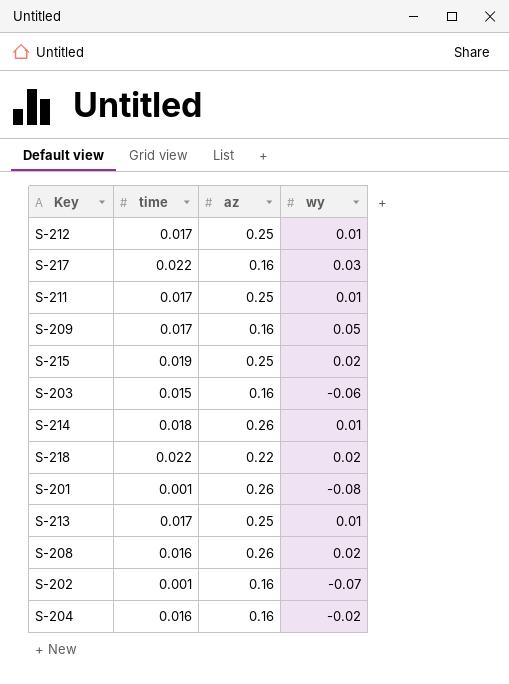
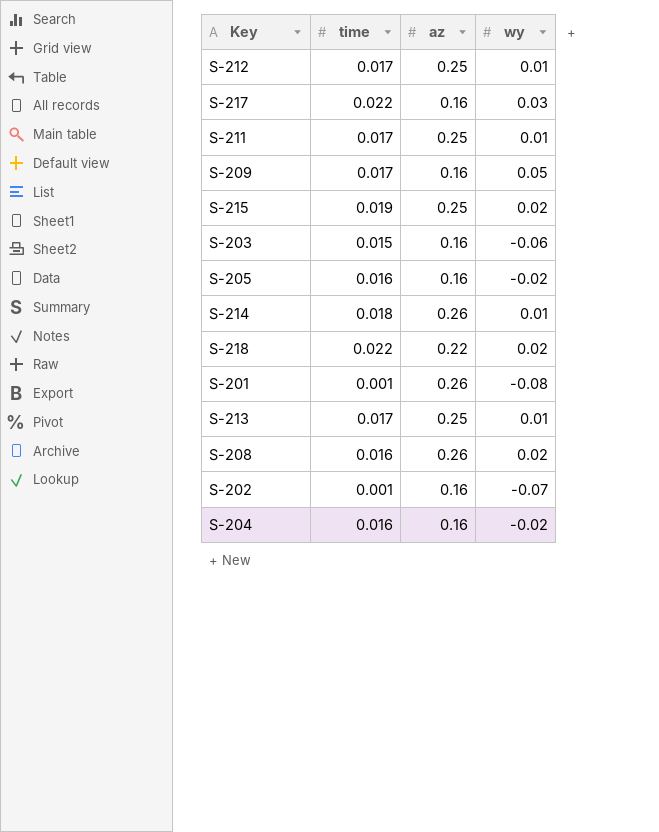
row S-205: none -> 0.016 | 0.16 | -0.02

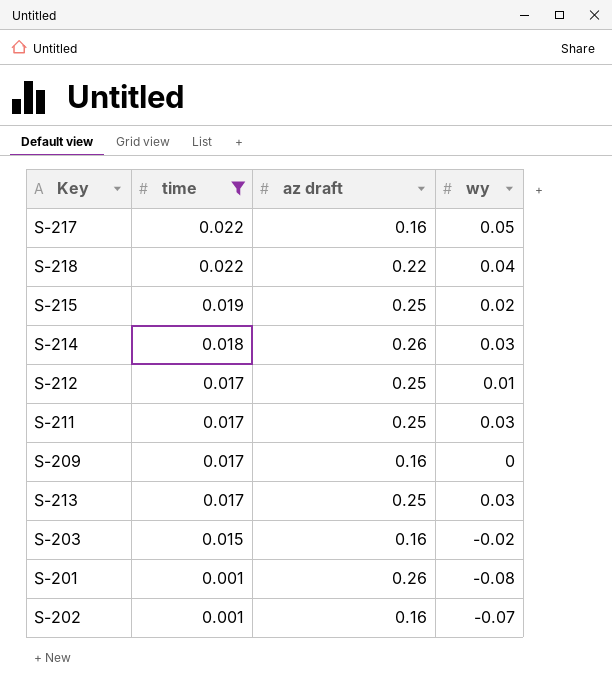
filter: none -> time != 0.016
row order: none -> time descending
column name: az -> az draft
S-217 | wy: 0.03 -> 0.05
S-218 | wy: 0.02 -> 0.04
S-214 | wy: 0.01 -> 0.03
S-211 | wy: 0.01 -> 0.03
S-209 | wy: 0.05 -> 0
S-213 | wy: 0.01 -> 0.03
S-203 | wy: -0.06 -> -0.02

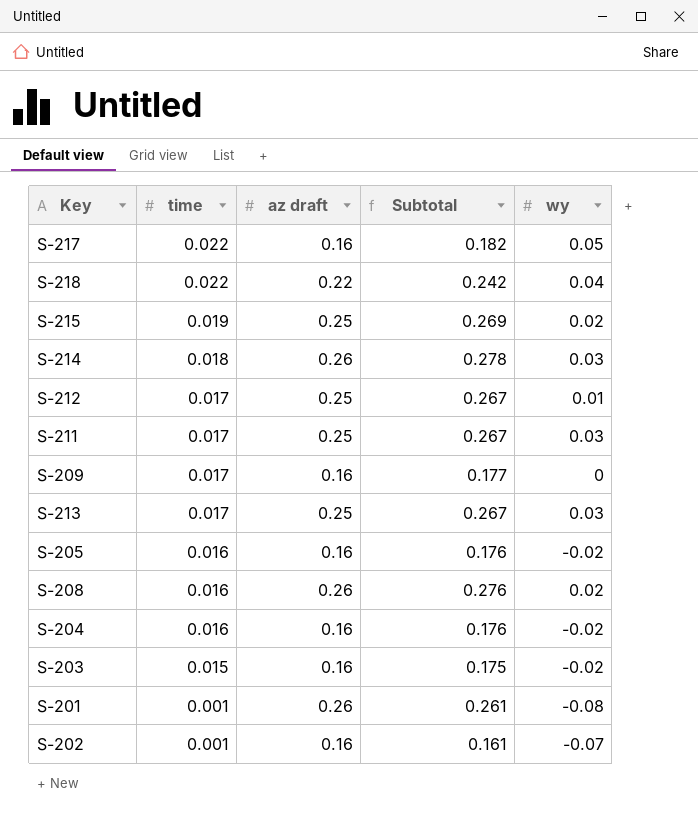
filter: time != 0.016 -> none
column Subtotal | formula: none -> [time] + [az draft]

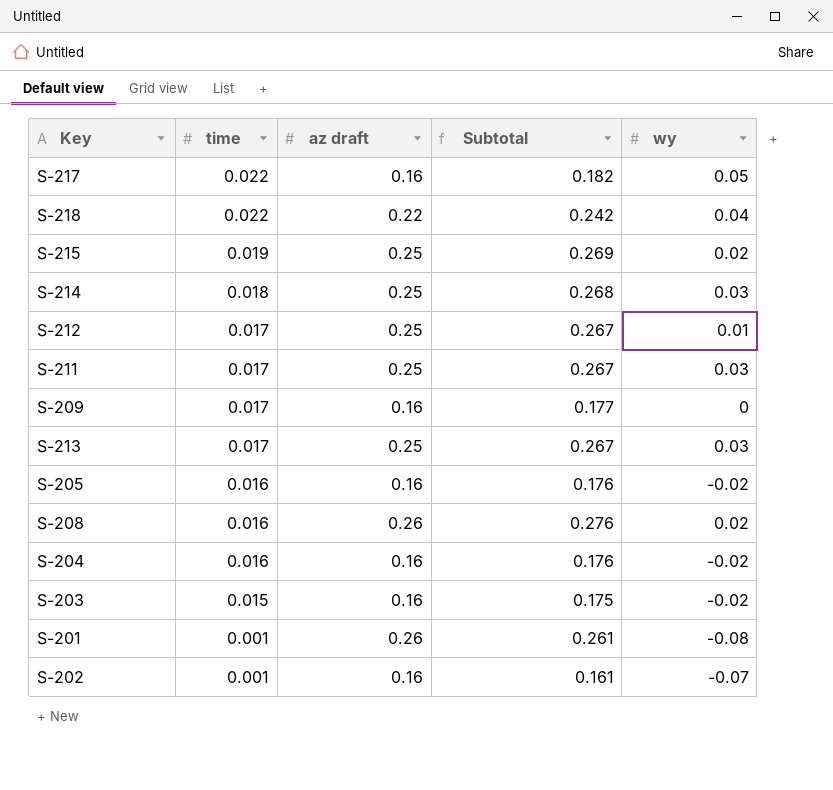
S-214 | az draft: 0.26 -> 0.25
S-214 | Subtotal: 0.278 -> 0.268

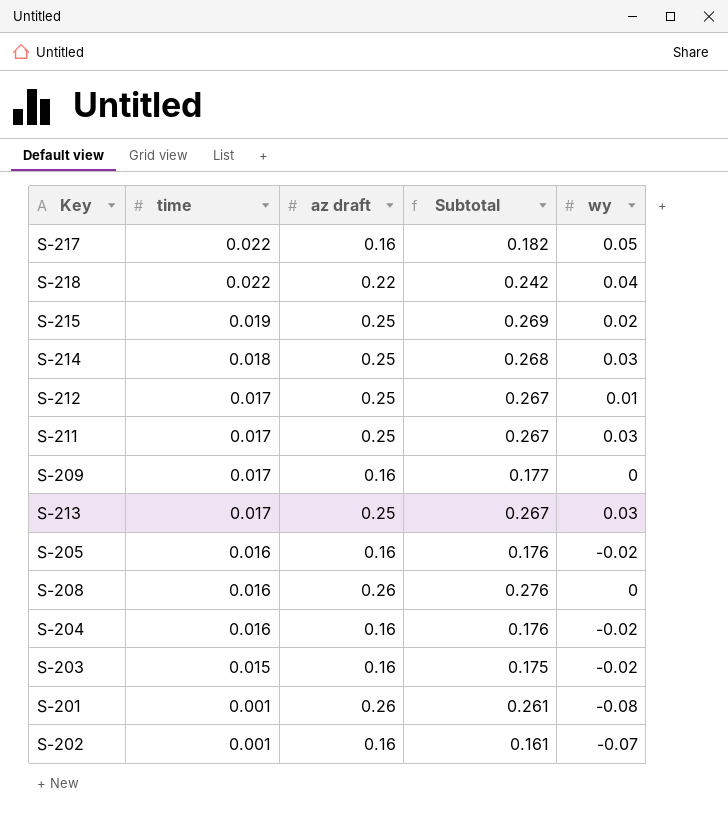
S-208 | wy: 0.02 -> 0

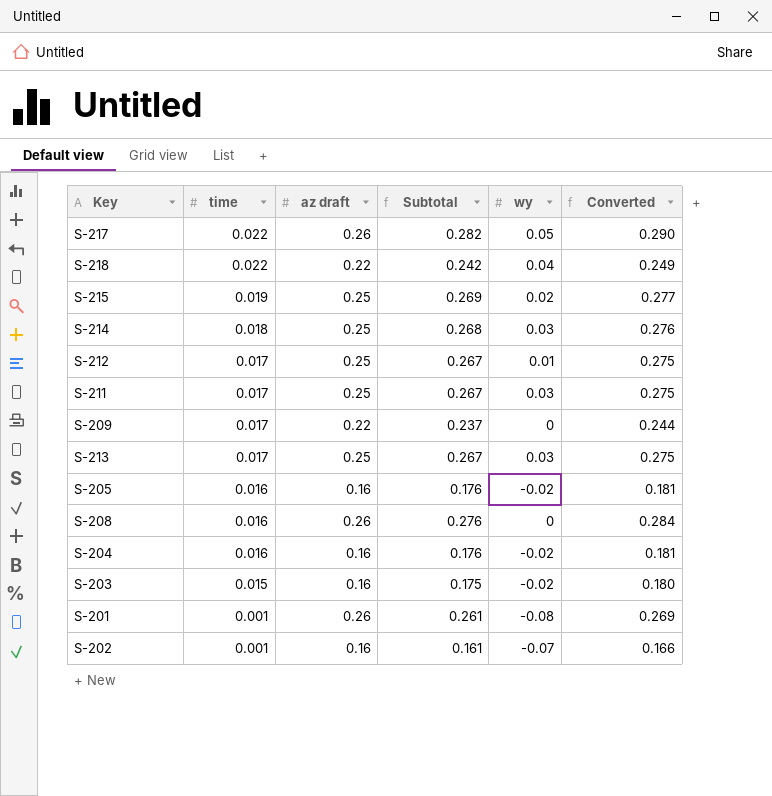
column Converted | formula: none -> [Subtotal] * 1.03
S-217 | az draft: 0.16 -> 0.26
S-217 | Subtotal: 0.182 -> 0.282
S-209 | az draft: 0.16 -> 0.22
S-209 | Subtotal: 0.177 -> 0.237

